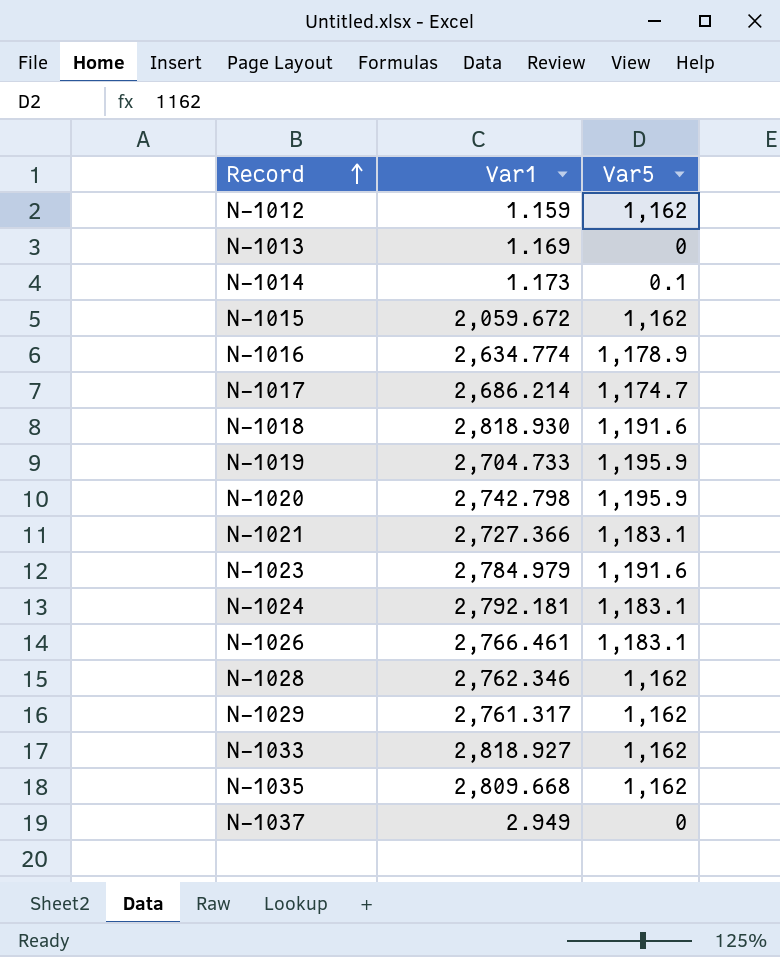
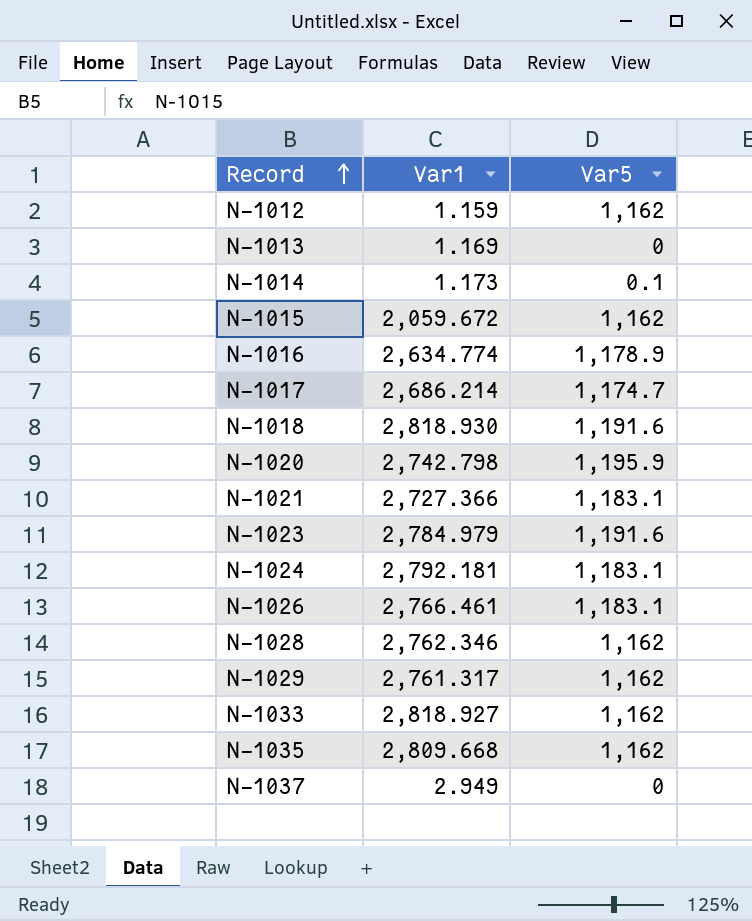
row N-1019: 2,704.733 | 1,195.9 -> none

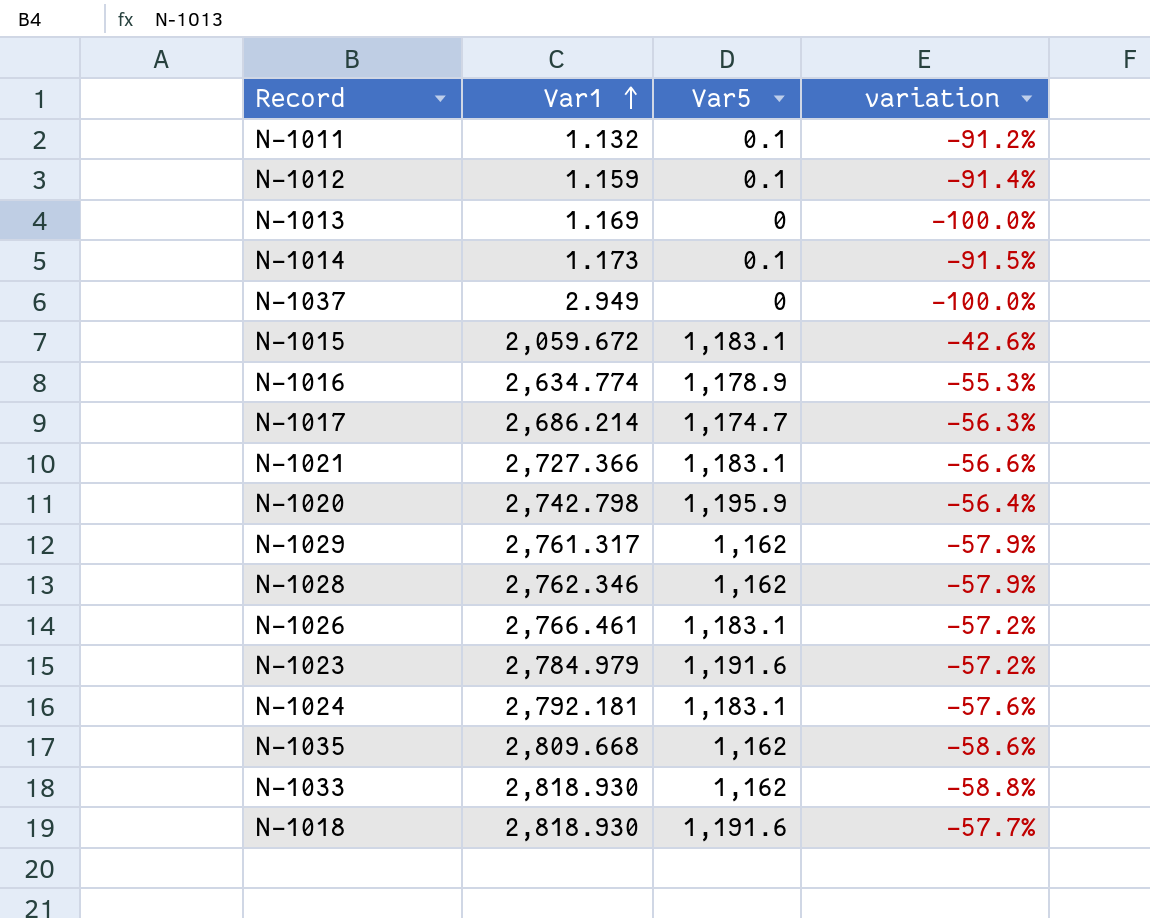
row order: Record ascending -> Var1 ascending
column variation | formula: none -> ([Var5] - [Var1]) / [Var1]
row N-1011: none -> 1.132 | 0.1 | -91.2%
N-1012 | Var5: 1,162 -> 0.1
N-1015 | Var5: 1,162 -> 1,183.1
N-1033 | Var1: 2,818.927 -> 2,818.930

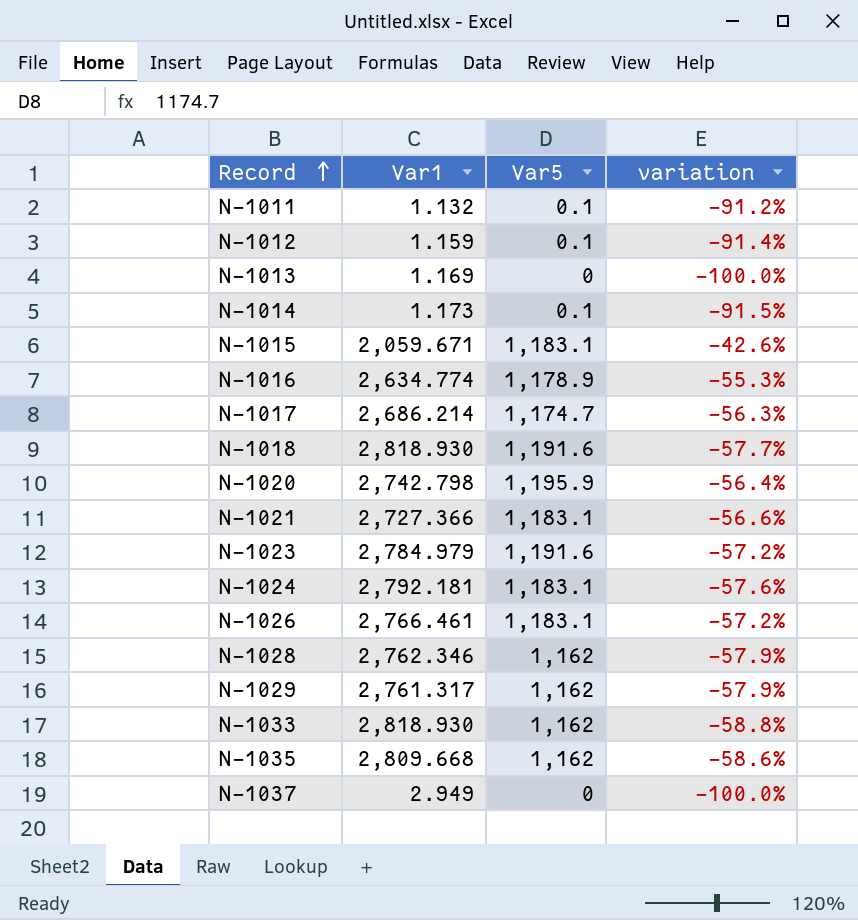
row order: Var1 ascending -> Record ascending
N-1015 | Var1: 2,059.672 -> 2,059.671

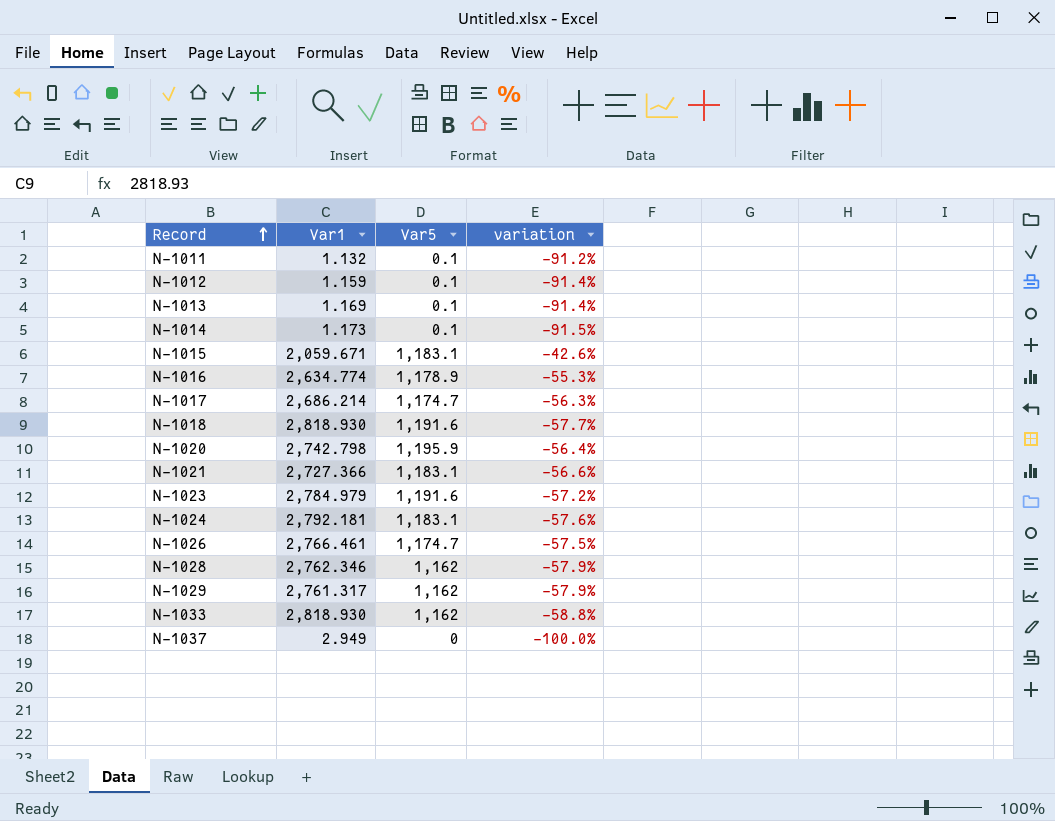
row N-1035: 2,809.668 | 1,162 | -58.6% -> none
N-1013 | Var5: 0 -> 0.1
N-1013 | variation: -100.0% -> -91.4%
N-1026 | Var5: 1,183.1 -> 1,174.7
N-1026 | variation: -57.2% -> -57.5%

